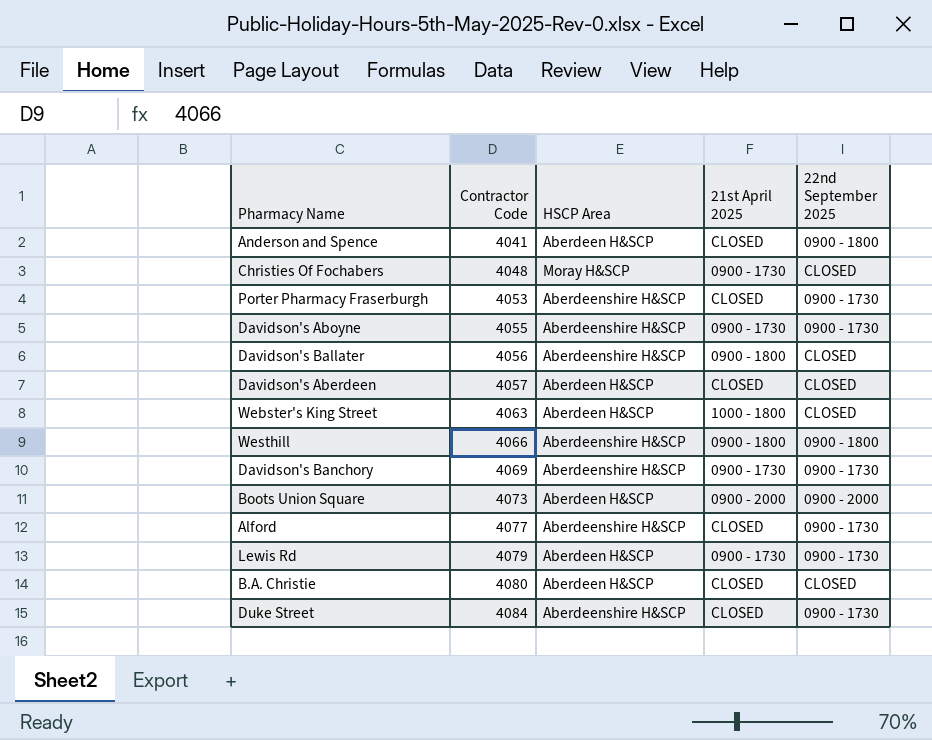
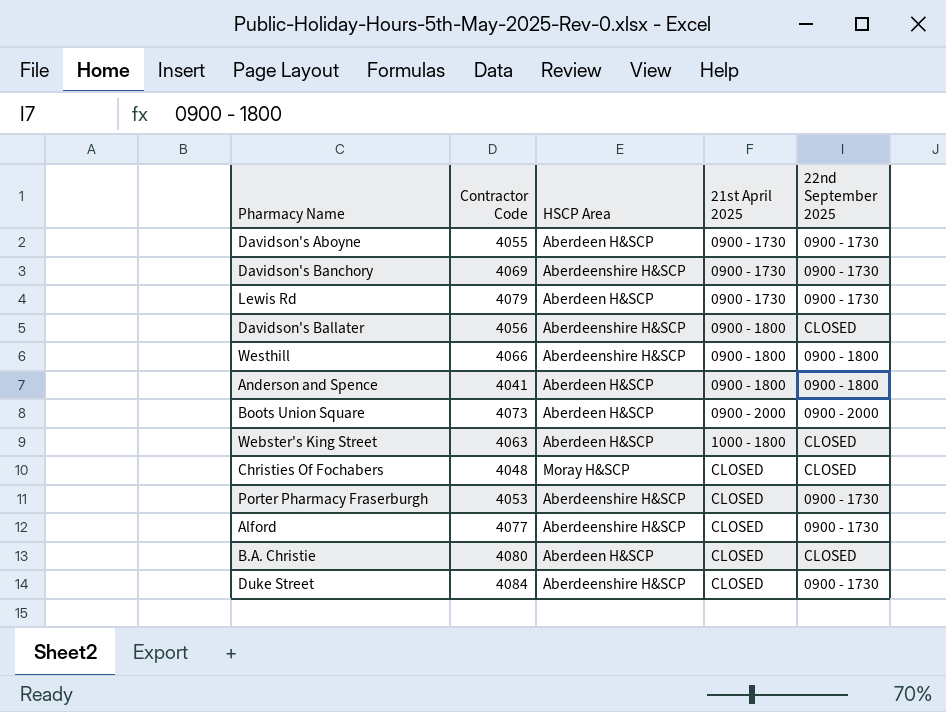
row order: Contractor Code ascending -> 21st April 2025 ascending
row Davidson's Aberdeen: 4057 | Aberdeen H&SCP | CLOSED | CLOSED -> none
Davidson's Aboyne | HSCP Area: Aberdeenshire H&SCP -> Aberdeen H&SCP
Anderson and Spence | 21st April 2025: CLOSED -> 0900 - 1800
Christies Of Fochabers | 21st April 2025: 0900 - 1730 -> CLOSED

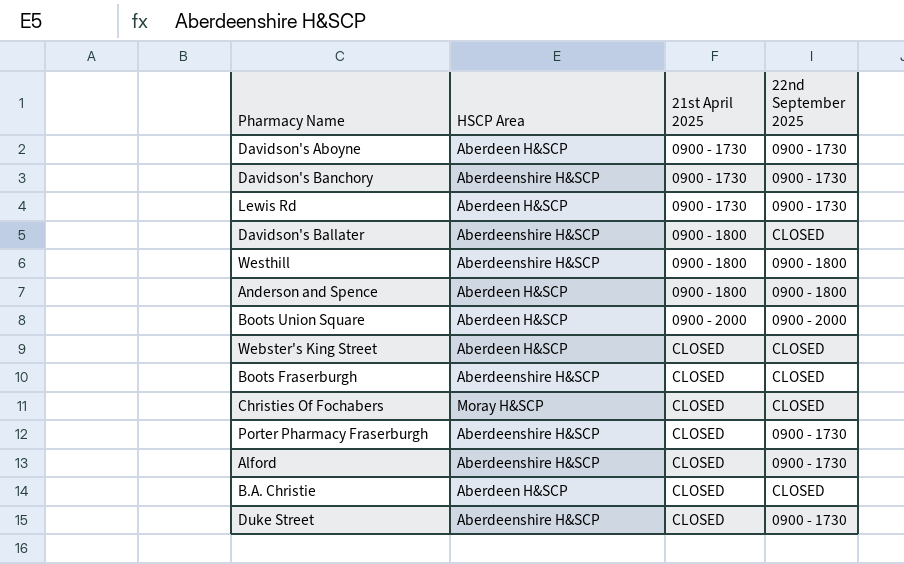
column Contractor Code | position: 2 -> none
Webster's King Street | 21st April 2025: 1000 - 1800 -> CLOSED
row Boots Fraserburgh: none -> Aberdeenshire H&SCP | CLOSED | CLOSED

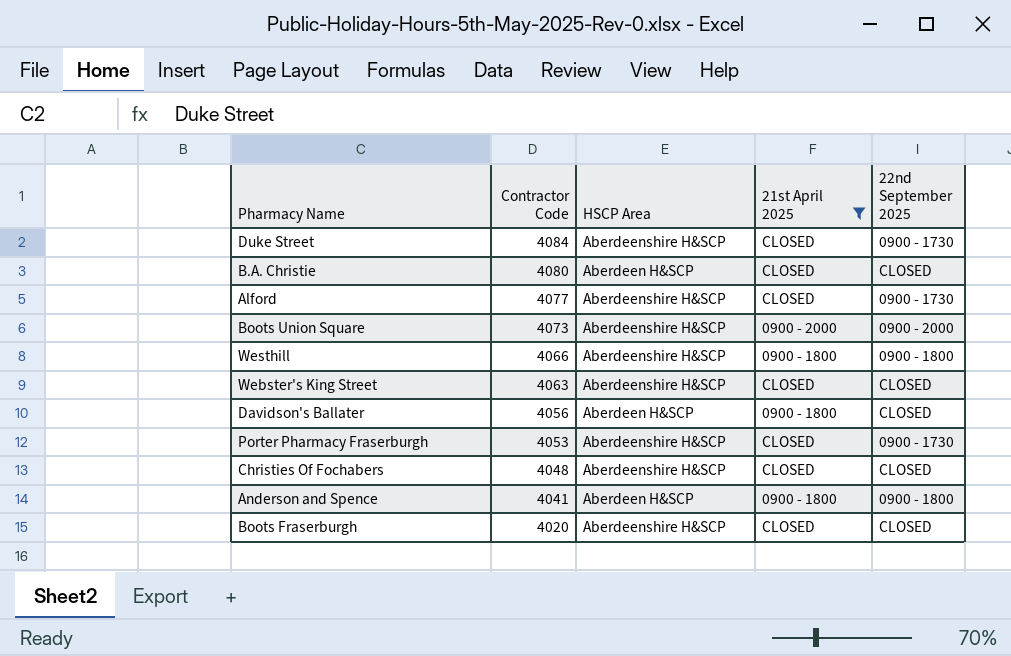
filter: none -> 21st April 2025 != 0900 - 1730
row order: 21st April 2025 ascending -> Contractor Code descending
column Contractor Code | position: none -> 2
Boots Union Square | HSCP Area: Aberdeen H&SCP -> Aberdeenshire H&SCP
Webster's King Street | HSCP Area: Aberdeen H&SCP -> Aberdeenshire H&SCP
Davidson's Ballater | HSCP Area: Aberdeenshire H&SCP -> Aberdeen H&SCP
Christies Of Fochabers | HSCP Area: Moray H&SCP -> Aberdeenshire H&SCP

